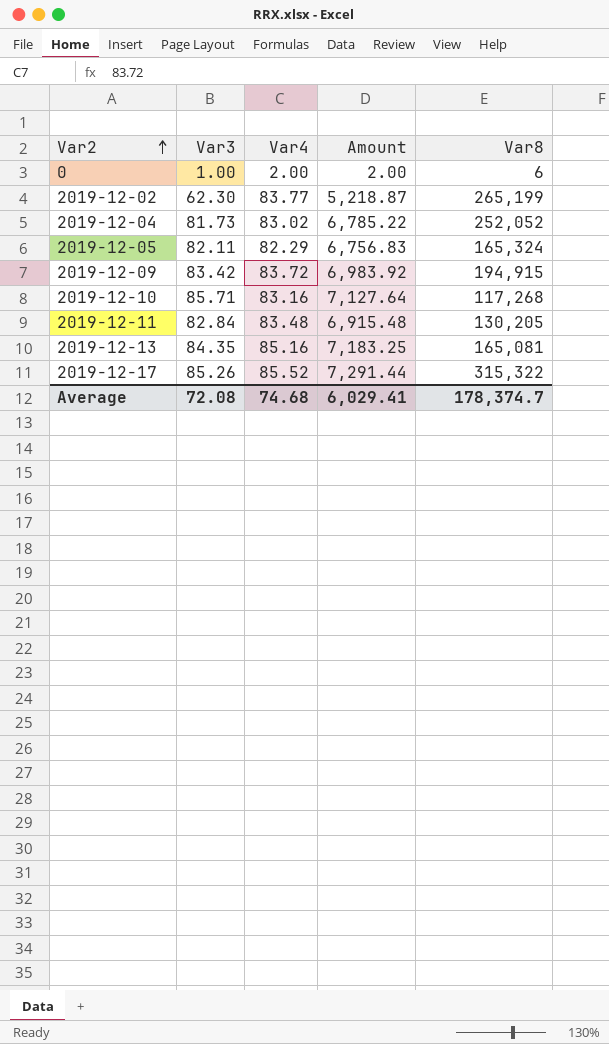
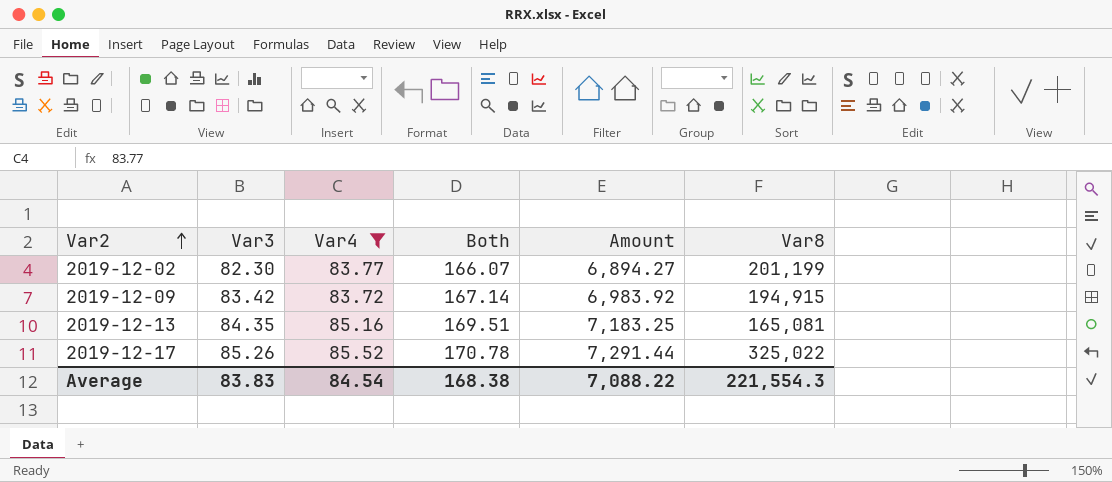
filter: none -> Var4 >= 83.72
column Both | formula: none -> [Var3] + [Var4]
2019-12-02 | Var3: 62.30 -> 82.30
2019-12-02 | Amount: 5,218.87 -> 6,894.27
2019-12-02 | Var8: 265,199 -> 201,199
2019-12-17 | Var8: 315,322 -> 325,022
Average | Var3: 72.08 -> 83.83
Average | Var4: 74.68 -> 84.54
Average | Amount: 6,029.41 -> 7,088.22
Average | Var8: 178,374.7 -> 221,554.3

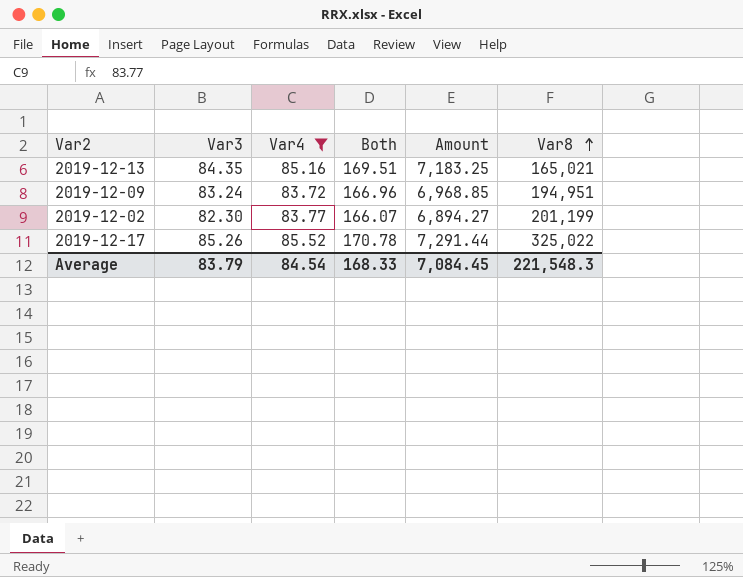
row order: Var2 ascending -> Var8 ascending
2019-12-13 | Var8: 165,081 -> 165,021
2019-12-09 | Var3: 83.42 -> 83.24
2019-12-09 | Both: 167.14 -> 166.96
2019-12-09 | Amount: 6,983.92 -> 6,968.85
2019-12-09 | Var8: 194,915 -> 194,951
Average | Var3: 83.83 -> 83.79
Average | Both: 168.38 -> 168.33
Average | Amount: 7,088.22 -> 7,084.45
Average | Var8: 221,554.3 -> 221,548.3

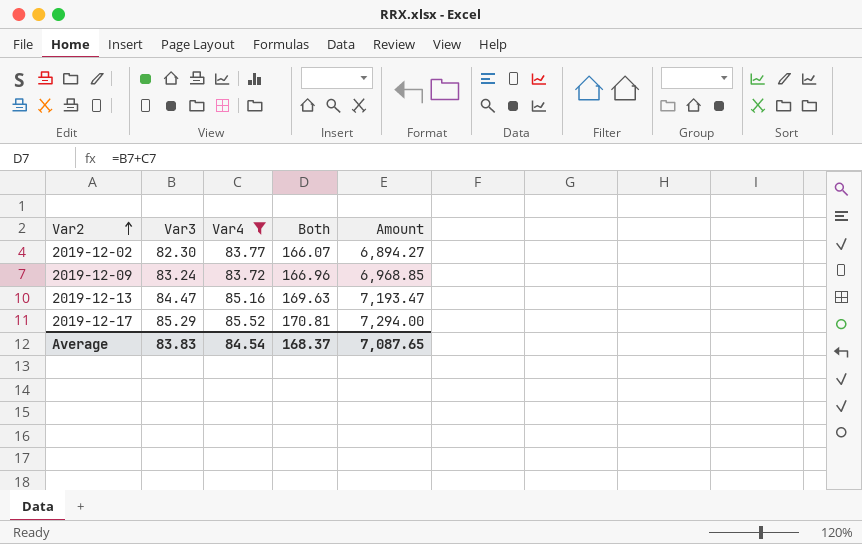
row order: Var8 ascending -> Var2 ascending
column Var8 | position: 6 -> none
2019-12-13 | Var3: 84.35 -> 84.47
2019-12-13 | Both: 169.51 -> 169.63
2019-12-13 | Amount: 7,183.25 -> 7,193.47
2019-12-17 | Var3: 85.26 -> 85.29
2019-12-17 | Both: 170.78 -> 170.81
2019-12-17 | Amount: 7,291.44 -> 7,294.00
Average | Var3: 83.79 -> 83.83
Average | Both: 168.33 -> 168.37
Average | Amount: 7,084.45 -> 7,087.65

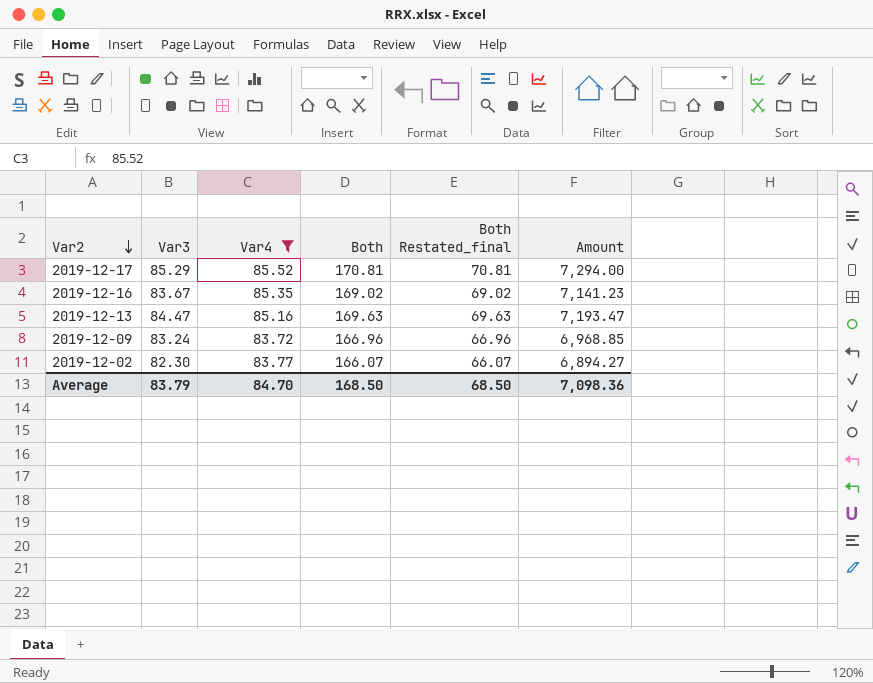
row order: Var2 ascending -> Var2 descending
column Both Restated_final | formula: none -> [Both] - 100
row 2019-12-16: none -> 83.67 | 85.35 | 169.02 | 69.02 | 7,141.23
Average | Var3: 83.83 -> 83.79
Average | Var4: 84.54 -> 84.70
Average | Both: 168.37 -> 168.50
Average | Amount: 7,087.65 -> 7,098.36

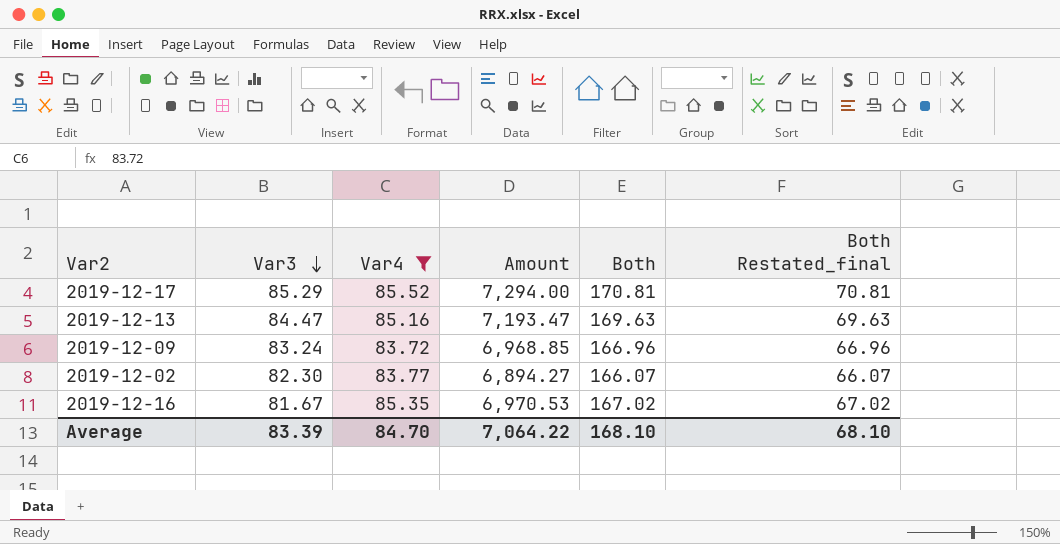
row order: Var2 descending -> Var3 descending
column Amount | position: 6 -> 4
2019-12-16 | Var3: 83.67 -> 81.67
2019-12-16 | Amount: 7,141.23 -> 6,970.53
2019-12-16 | Both: 169.02 -> 167.02
2019-12-16 | Both Restated_final: 69.02 -> 67.02
Average | Var3: 83.79 -> 83.39
Average | Amount: 7,098.36 -> 7,064.22
Average | Both: 168.50 -> 168.10
Average | Both Restated_final: 68.50 -> 68.10

